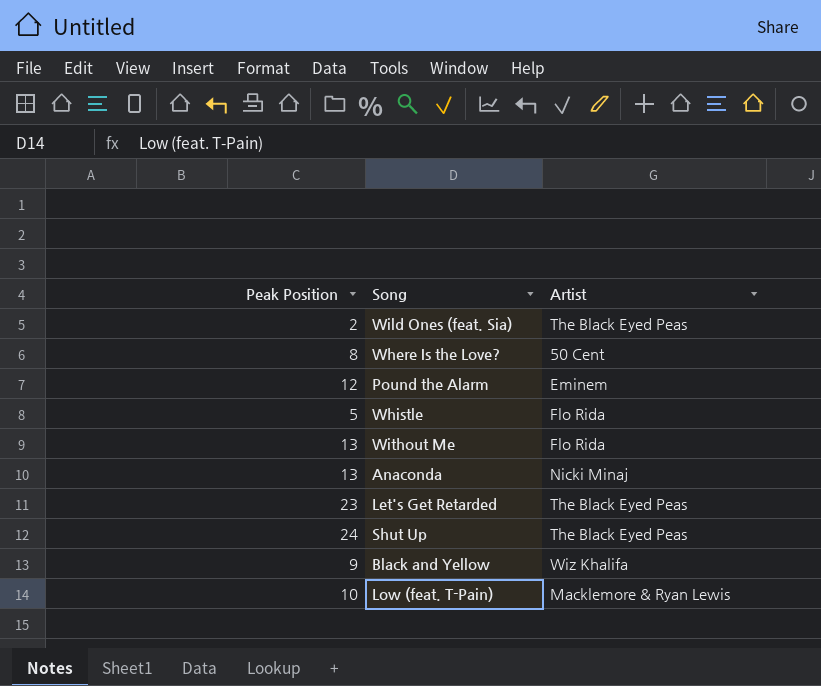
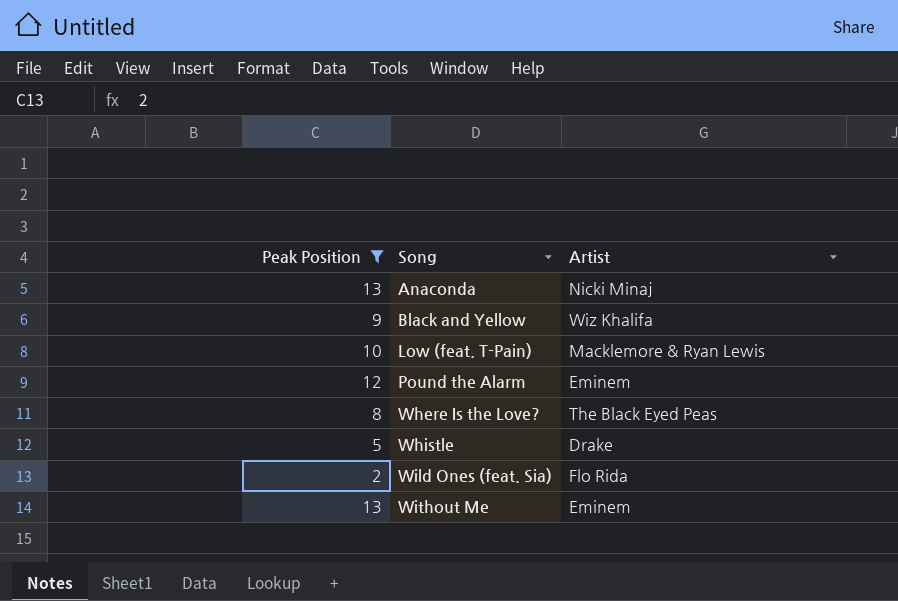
filter: none -> Peak Position <= 13
row order: none -> Song ascending
Where Is the Love? | Artist: 50 Cent -> The Black Eyed Peas
Whistle | Artist: Flo Rida -> Drake
Wild Ones (feat. Sia) | Artist: The Black Eyed Peas -> Flo Rida
Without Me | Artist: Flo Rida -> Eminem

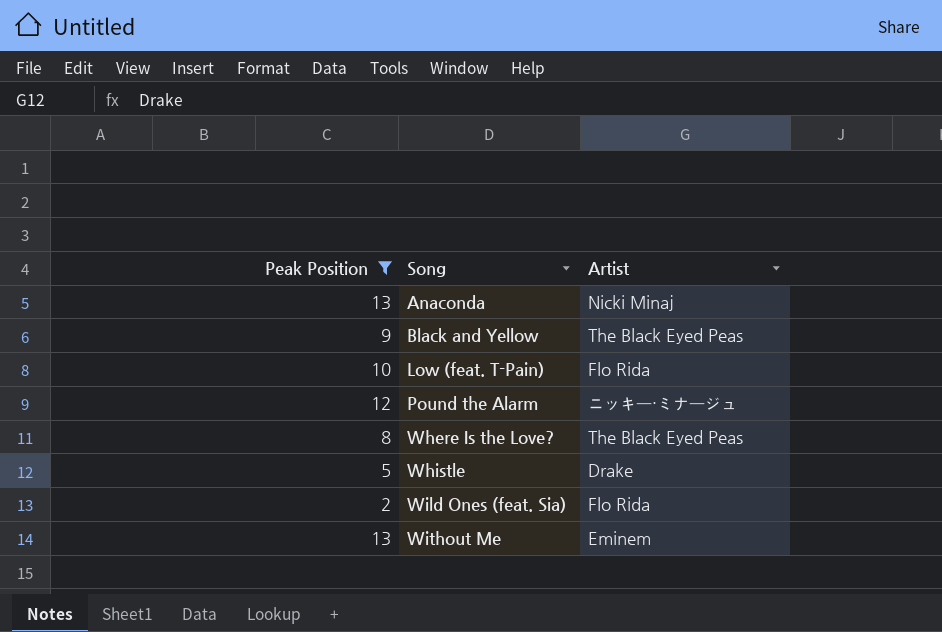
Black and Yellow | Artist: Wiz Khalifa -> The Black Eyed Peas
Low (feat. T-Pain) | Artist: Macklemore & Ryan Lewis -> Flo Rida
Pound the Alarm | Artist: Eminem -> ニッキー・ミナージュ

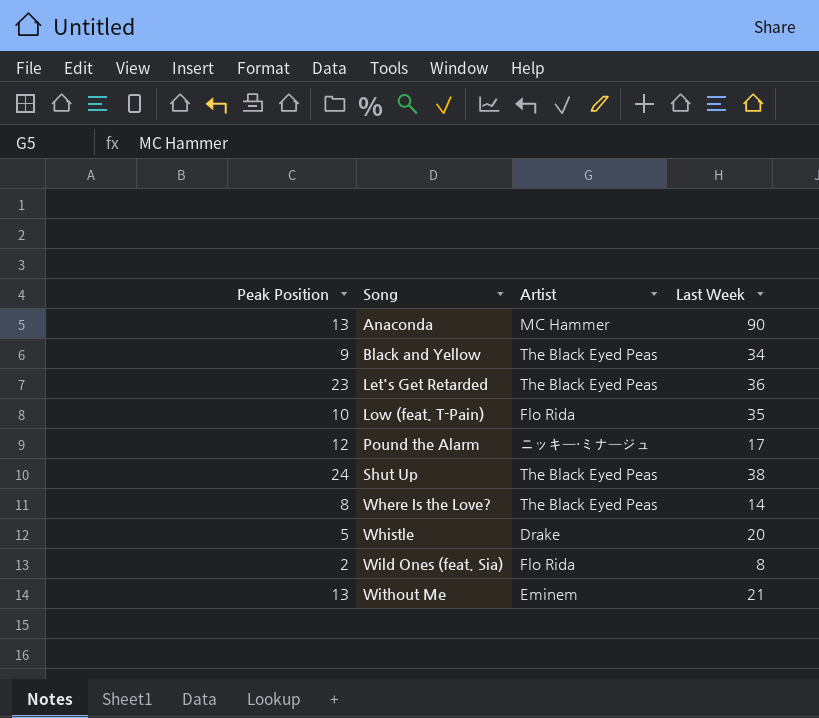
filter: Peak Position <= 13 -> none
column Last Week | position: none -> 4
Anaconda | Artist: Nicki Minaj -> MC Hammer

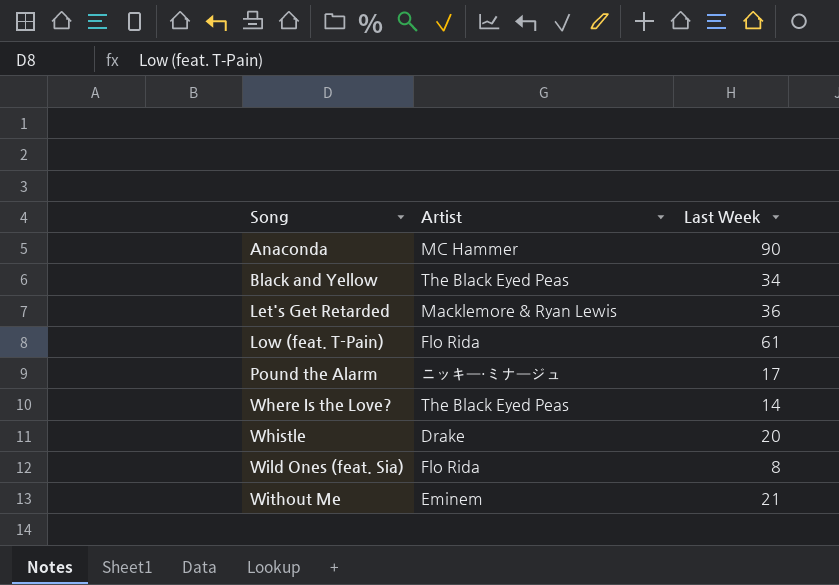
column Peak Position | position: 1 -> none
row Shut Up: 24 | The Black Eyed Peas | 38 -> none
Let's Get Retarded | Artist: The Black Eyed Peas -> Macklemore & Ryan Lewis
Low (feat. T-Pain) | Last Week: 35 -> 61

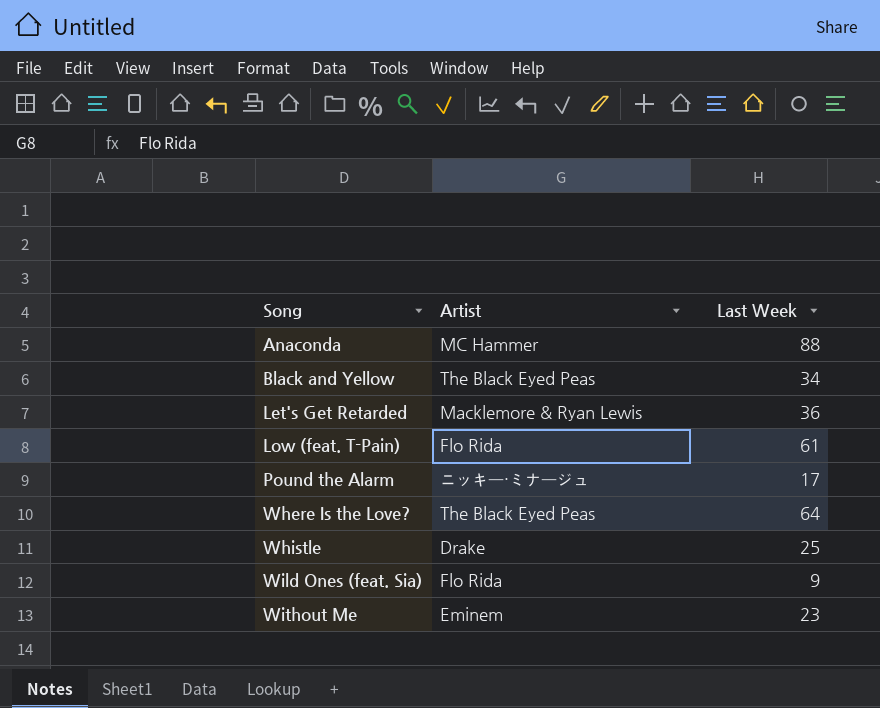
Anaconda | Last Week: 90 -> 88
Where Is the Love? | Last Week: 14 -> 64
Whistle | Last Week: 20 -> 25
Wild Ones (feat. Sia) | Last Week: 8 -> 9
Without Me | Last Week: 21 -> 23

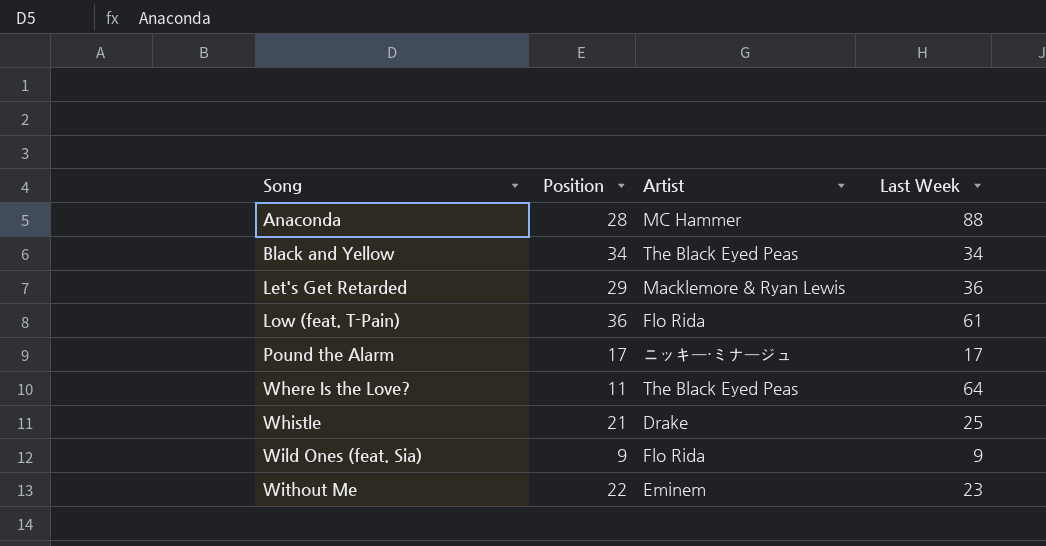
column Position | position: none -> 2

